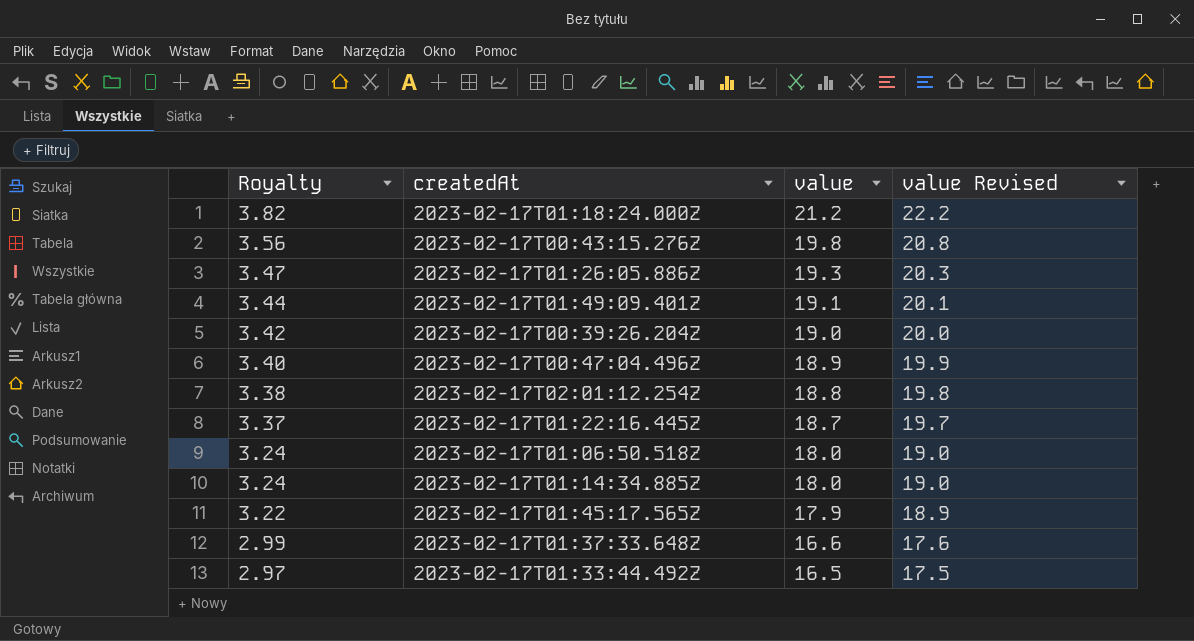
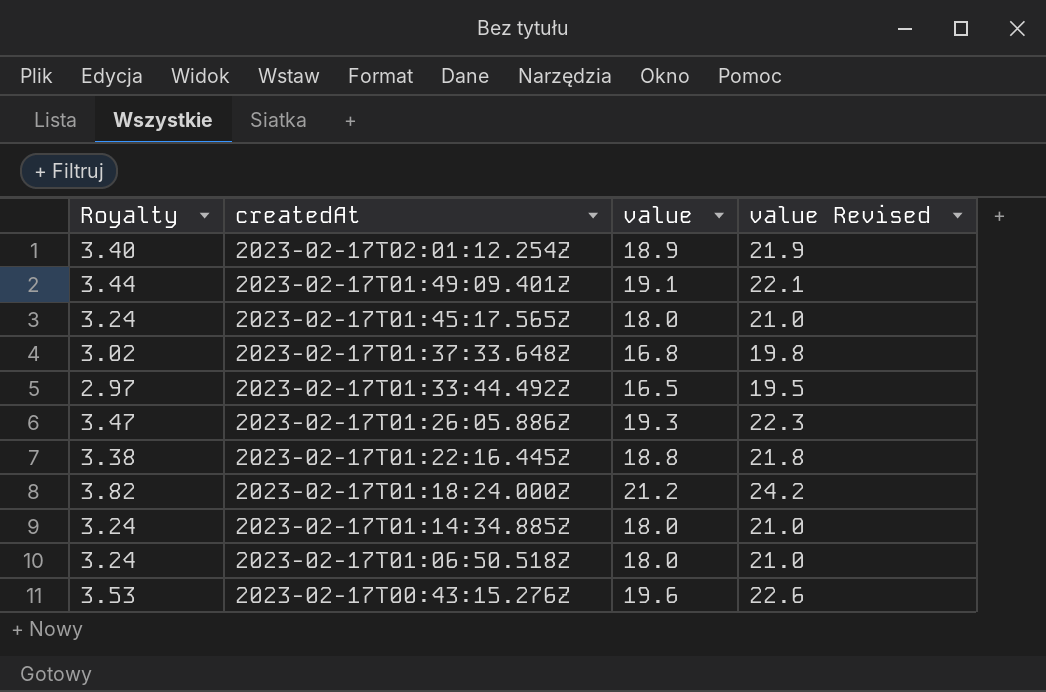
row order: Royalty descending -> createdAt descending
column value Revised | formula: [value] + 1 -> [value] + 3
row 2023-02-17T00:39:26.204Z: 3.42 | 19.0 | 20.0 -> none
row 2023-02-17T00:47:04.496Z: 3.40 | 18.9 | 19.9 -> none
2023-02-17T02:01:12.254Z | Royalty: 3.38 -> 3.40
2023-02-17T02:01:12.254Z | value: 18.8 -> 18.9
2023-02-17T01:45:17.565Z | Royalty: 3.22 -> 3.24
2023-02-17T01:45:17.565Z | value: 17.9 -> 18.0
2023-02-17T01:37:33.648Z | Royalty: 2.99 -> 3.02
2023-02-17T01:37:33.648Z | value: 16.6 -> 16.8
2023-02-17T01:22:16.445Z | Royalty: 3.37 -> 3.38
2023-02-17T01:22:16.445Z | value: 18.7 -> 18.8
2023-02-17T00:43:15.276Z | Royalty: 3.56 -> 3.53
2023-02-17T00:43:15.276Z | value: 19.8 -> 19.6

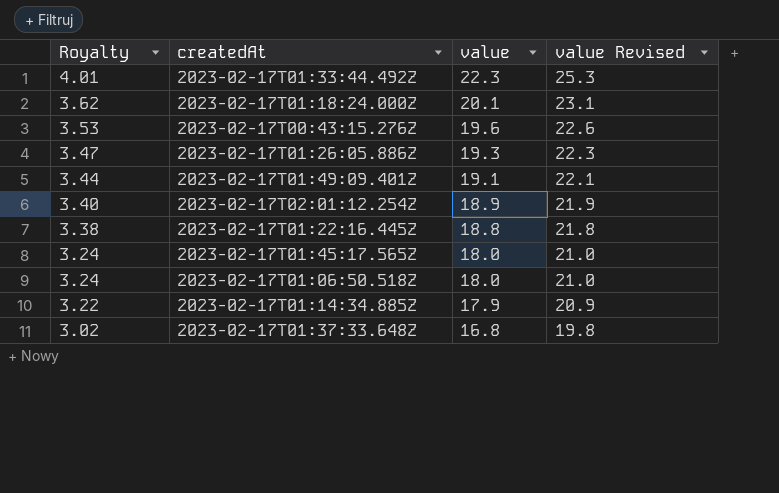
row order: createdAt descending -> Royalty descending
2023-02-17T01:33:44.492Z | Royalty: 2.97 -> 4.01
2023-02-17T01:33:44.492Z | value: 16.5 -> 22.3
2023-02-17T01:33:44.492Z | value Revised: 19.5 -> 25.3
2023-02-17T01:18:24.000Z | Royalty: 3.82 -> 3.62
2023-02-17T01:18:24.000Z | value: 21.2 -> 20.1
2023-02-17T01:18:24.000Z | value Revised: 24.2 -> 23.1
2023-02-17T01:14:34.885Z | Royalty: 3.24 -> 3.22
2023-02-17T01:14:34.885Z | value: 18.0 -> 17.9
2023-02-17T01:14:34.885Z | value Revised: 21.0 -> 20.9

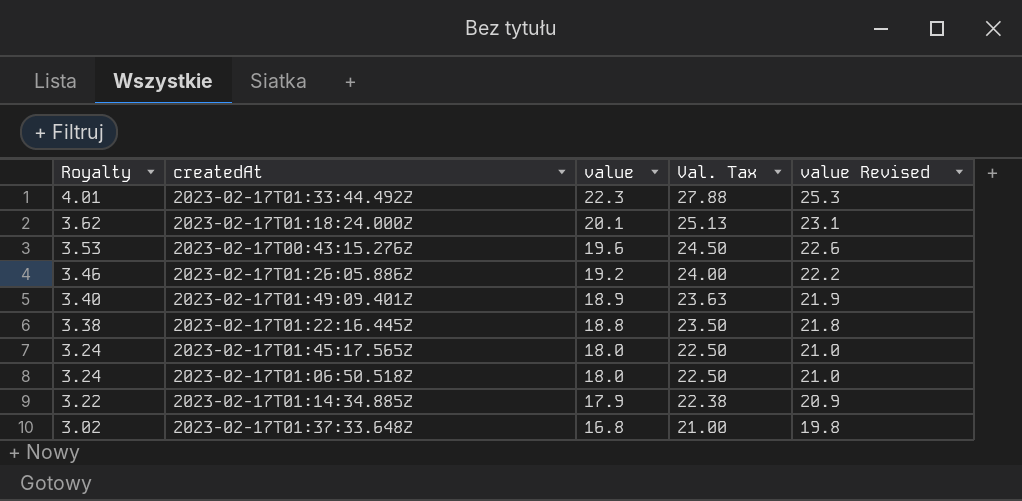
column Val. Tax | formula: none -> [value] * 1.25
row 2023-02-17T02:01:12.254Z: 3.40 | 18.9 | 21.9 -> none
2023-02-17T01:26:05.886Z | Royalty: 3.47 -> 3.46
2023-02-17T01:26:05.886Z | value: 19.3 -> 19.2
2023-02-17T01:26:05.886Z | value Revised: 22.3 -> 22.2
2023-02-17T01:49:09.401Z | Royalty: 3.44 -> 3.40
2023-02-17T01:49:09.401Z | value: 19.1 -> 18.9
2023-02-17T01:49:09.401Z | value Revised: 22.1 -> 21.9

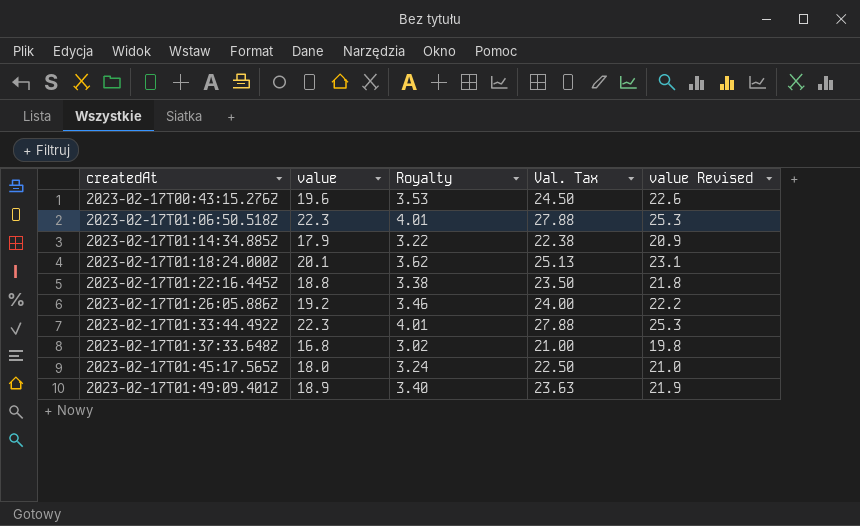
row order: Royalty descending -> createdAt ascending
column Royalty | position: 1 -> 3
2023-02-17T01:06:50.518Z | value: 18.0 -> 22.3
2023-02-17T01:06:50.518Z | Royalty: 3.24 -> 4.01
2023-02-17T01:06:50.518Z | Val. Tax: 22.50 -> 27.88
2023-02-17T01:06:50.518Z | value Revised: 21.0 -> 25.3

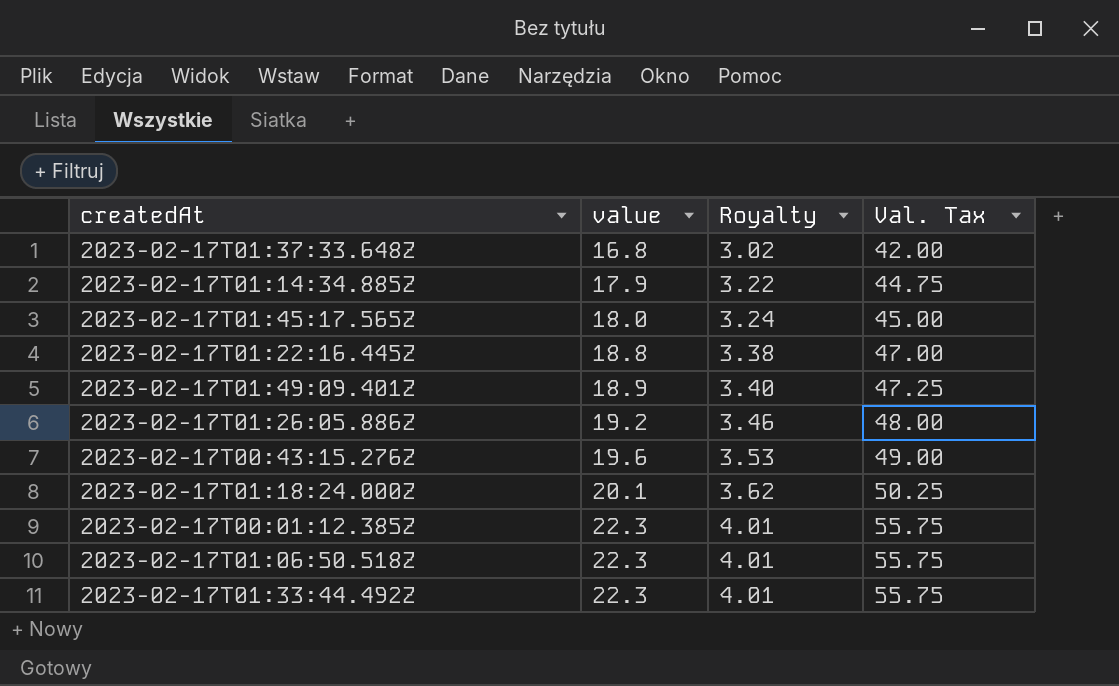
row order: createdAt ascending -> value ascending
column value Revised | formula: [value] + 3 -> none
column Val. Tax | formula: [value] * 1.25 -> [value] * 2.5
row 2023-02-17T00:01:12.385Z: none -> 22.3 | 4.01 | 55.75

